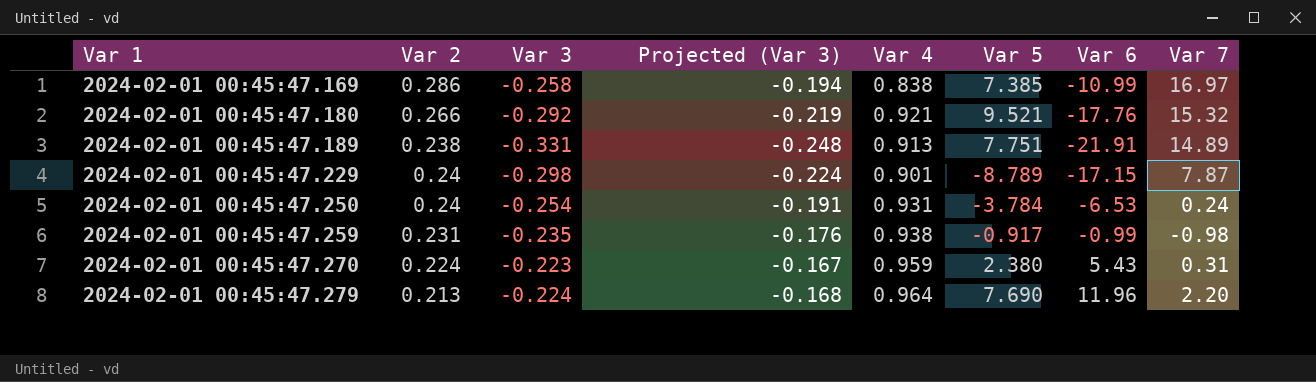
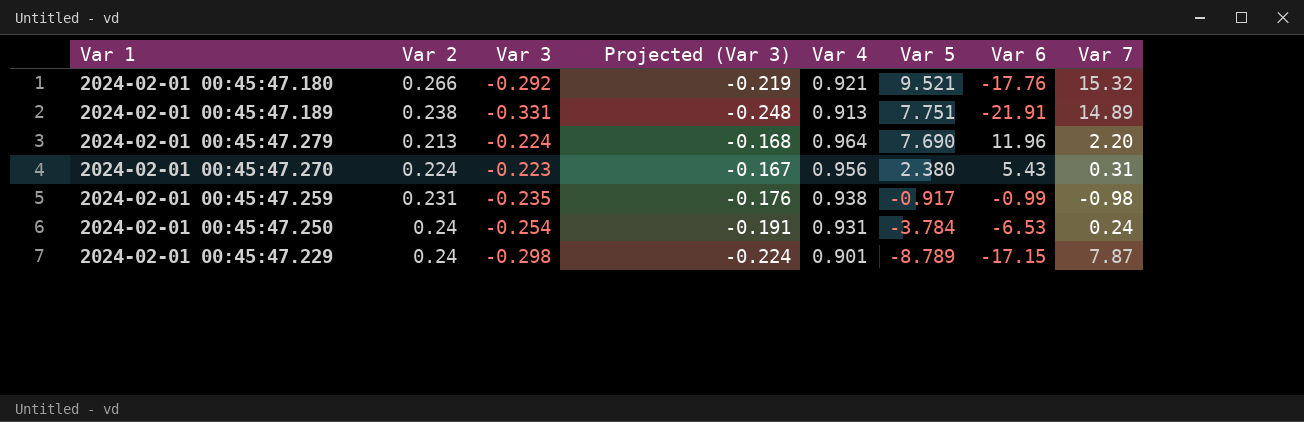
row order: Var 1 ascending -> Var 5 descending
row 2024-02-01 00:45:47.169: 0.286 | -0.258 | -0.194 | 0.838 | 7.385 | -10.99 | 16.97 -> none
2024-02-01 00:45:47.270 | Var 4: 0.959 -> 0.956

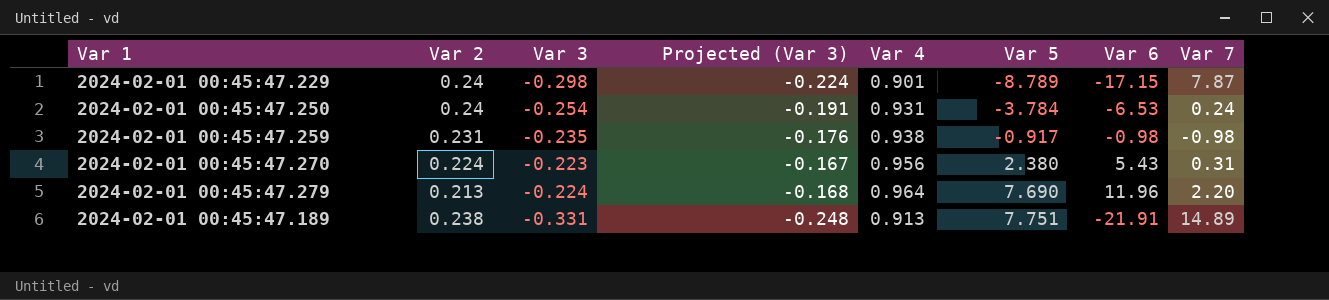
row order: Var 5 descending -> Var 5 ascending
row 2024-02-01 00:45:47.180: 0.266 | -0.292 | -0.219 | 0.921 | 9.521 | -17.76 | 15.32 -> none
2024-02-01 00:45:47.259 | Var 6: -0.99 -> -0.98

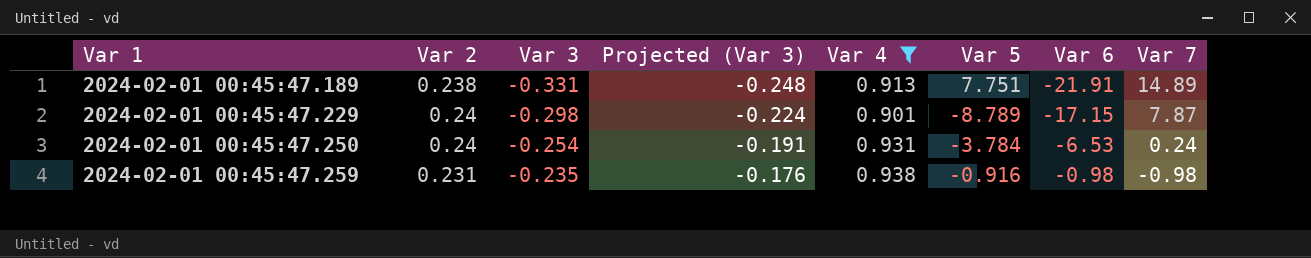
filter: none -> Var 4 <= 0.938
row order: Var 5 ascending -> Var 1 ascending
2024-02-01 00:45:47.259 | Var 5: -0.917 -> -0.916

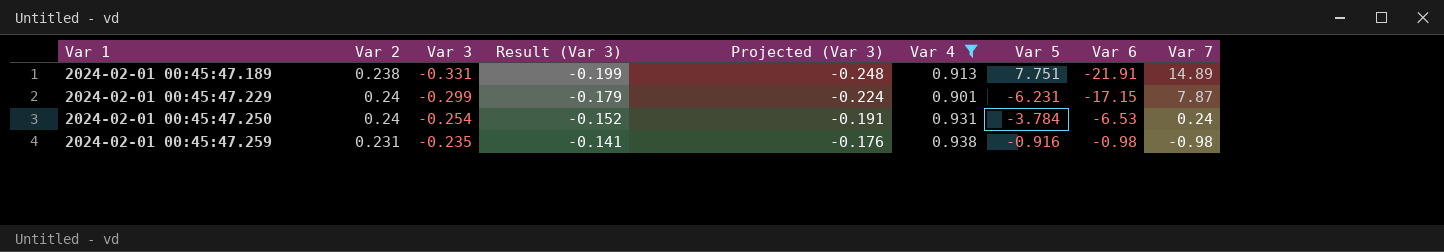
column Result (Var 3) | formula: none -> [Var 3] * 0.6
2024-02-01 00:45:47.229 | Var 3: -0.298 -> -0.299
2024-02-01 00:45:47.229 | Var 5: -8.789 -> -6.231

